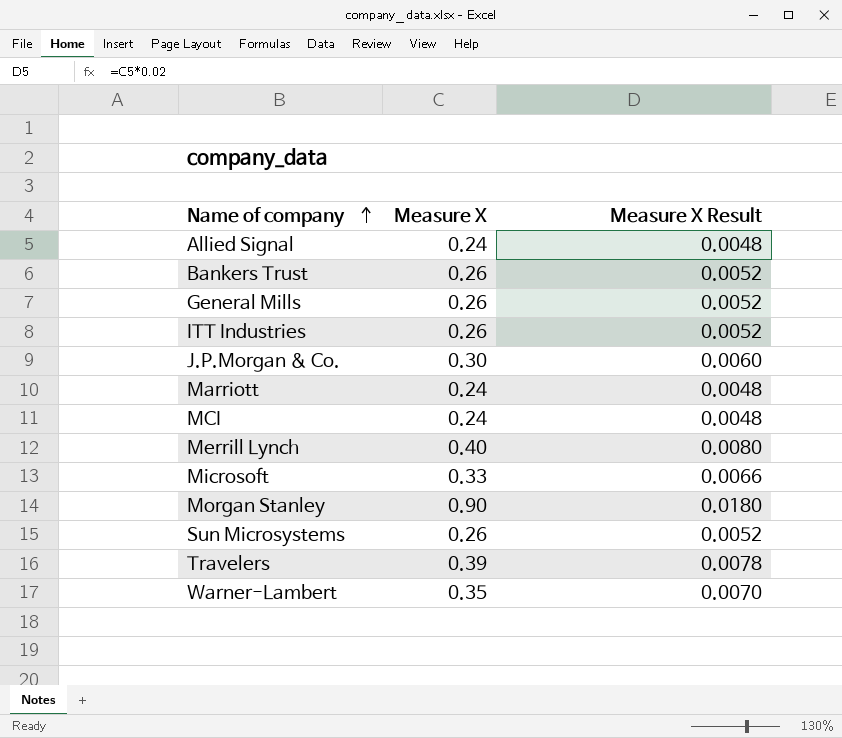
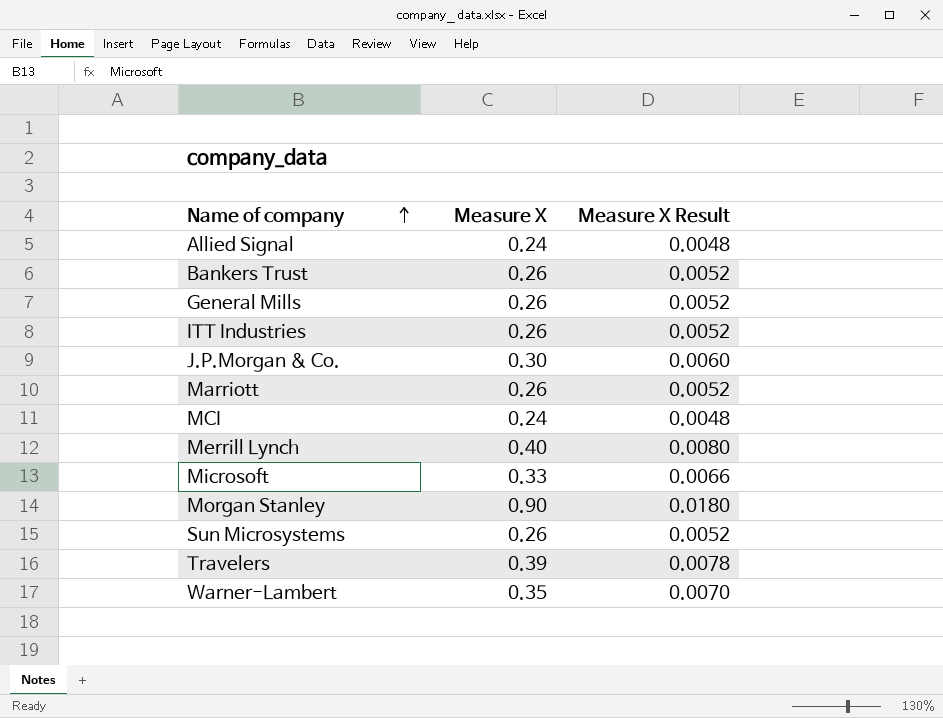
Marriott | Measure X: 0.24 -> 0.26
Marriott | Measure X Result: 0.0048 -> 0.0052

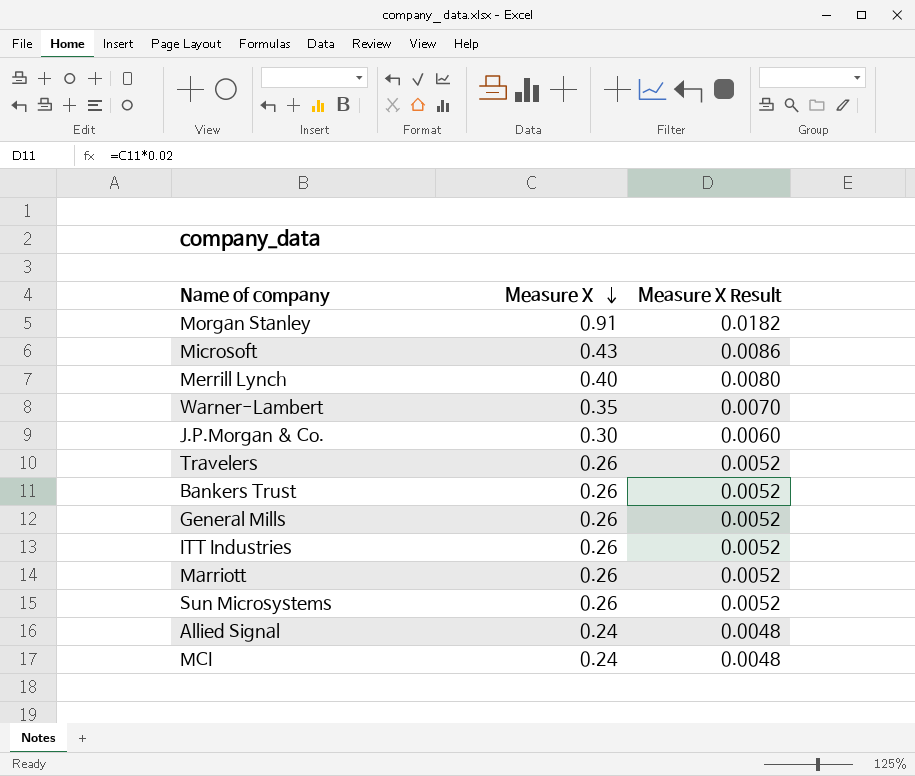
row order: Name of company ascending -> Measure X descending
Morgan Stanley | Measure X: 0.90 -> 0.91
Morgan Stanley | Measure X Result: 0.0180 -> 0.0182
Microsoft | Measure X: 0.33 -> 0.43
Microsoft | Measure X Result: 0.0066 -> 0.0086
Travelers | Measure X: 0.39 -> 0.26
Travelers | Measure X Result: 0.0078 -> 0.0052

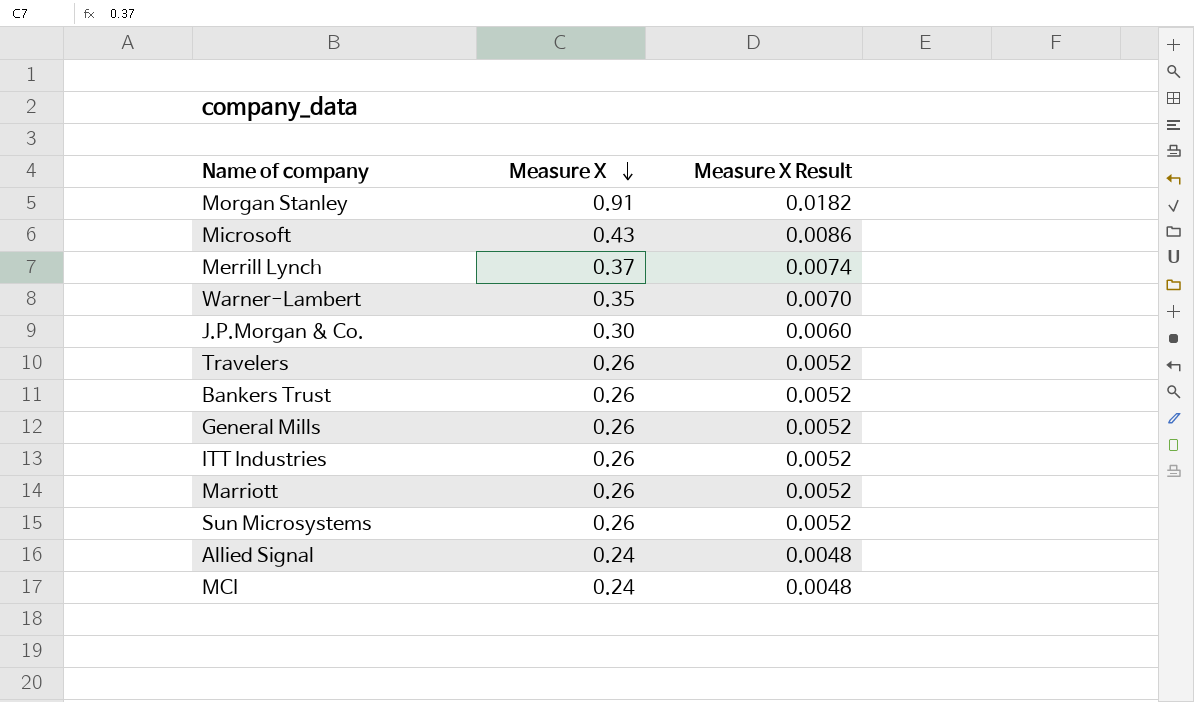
Merrill Lynch | Measure X: 0.40 -> 0.37
Merrill Lynch | Measure X Result: 0.0080 -> 0.0074

